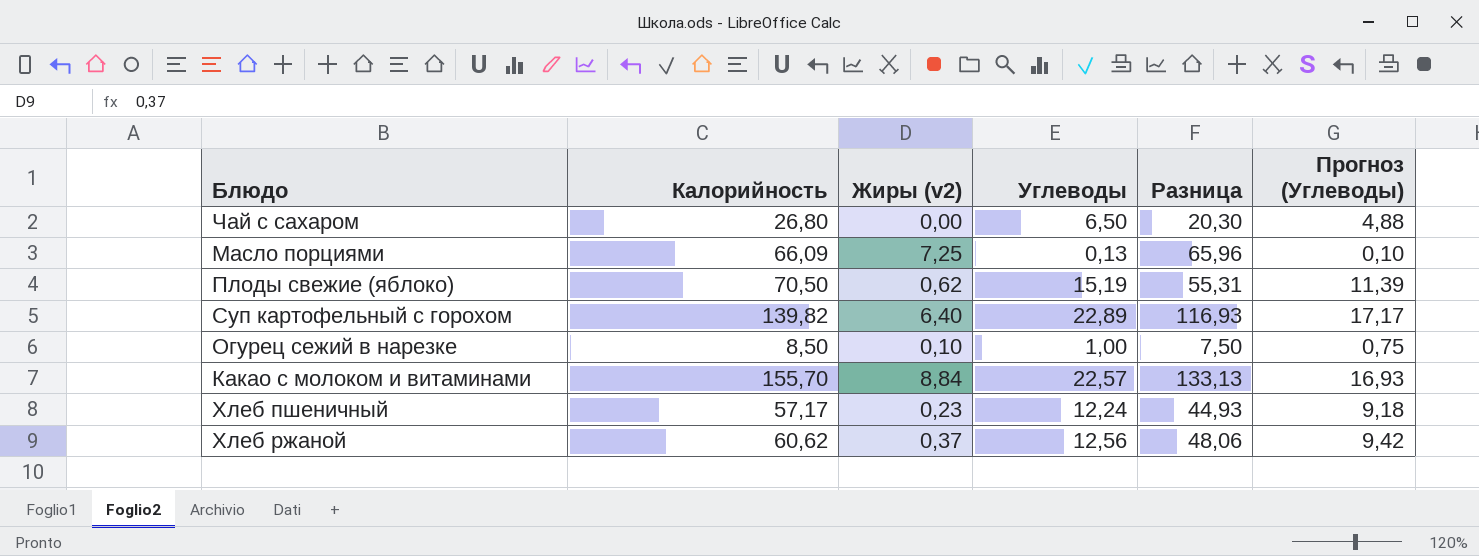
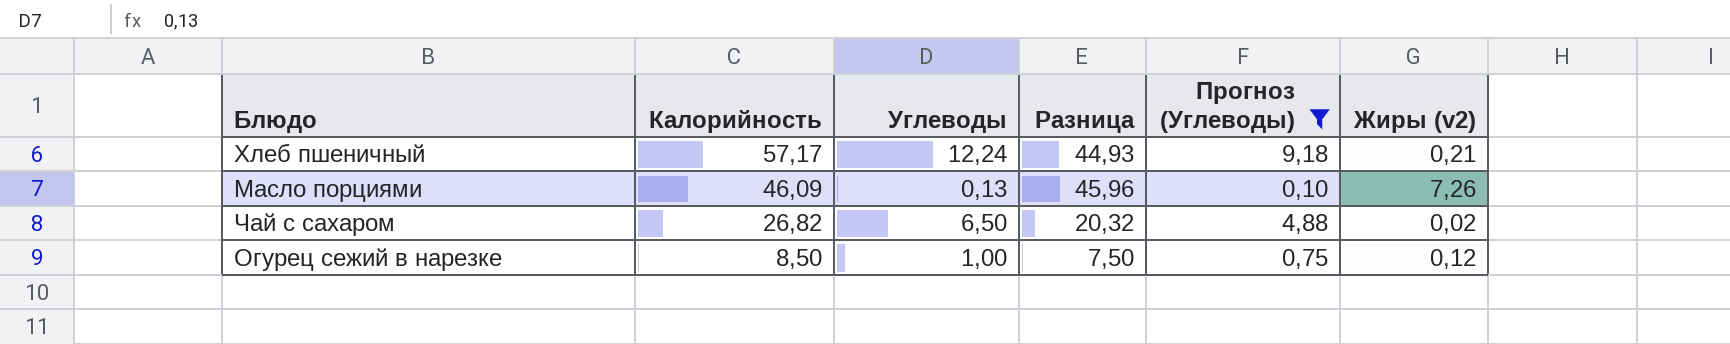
filter: none -> Прогноз (Углеводы) <= 9,18
row order: none -> Калорийность descending
column Жиры (v2) | position: 3 -> 6
Хлеб пшеничный | Жиры (v2): 0,23 -> 0,21
Масло порциями | Калорийность: 66,09 -> 46,09
Масло порциями | Разница: 65,96 -> 45,96
Масло порциями | Жиры (v2): 7,25 -> 7,26
Чай с сахаром | Калорийность: 26,80 -> 26,82
Чай с сахаром | Разница: 20,30 -> 20,32
Чай с сахаром | Жиры (v2): 0,00 -> 0,02
Огурец сежий в нарезке | Жиры (v2): 0,10 -> 0,12

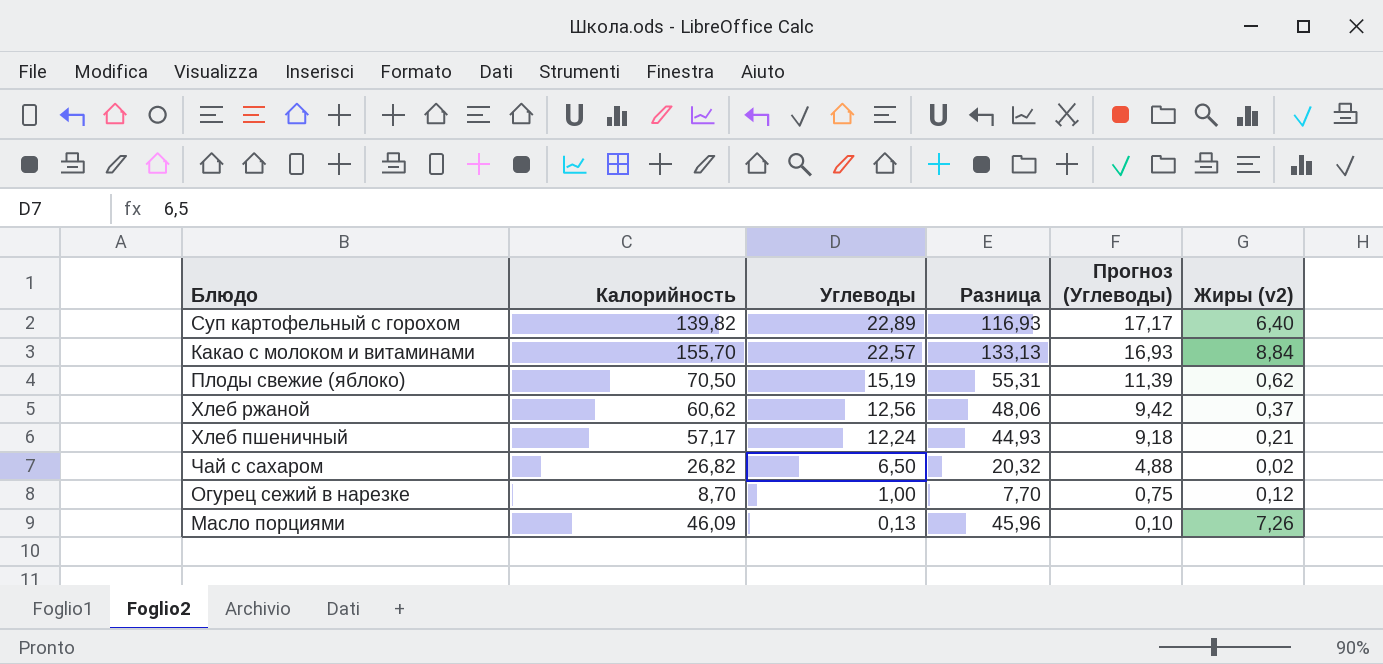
filter: Прогноз (Углеводы) <= 9,18 -> none
row order: Калорийность descending -> Углеводы descending
Огурец сежий в нарезке | Калорийность: 8,50 -> 8,70
Огурец сежий в нарезке | Разница: 7,50 -> 7,70

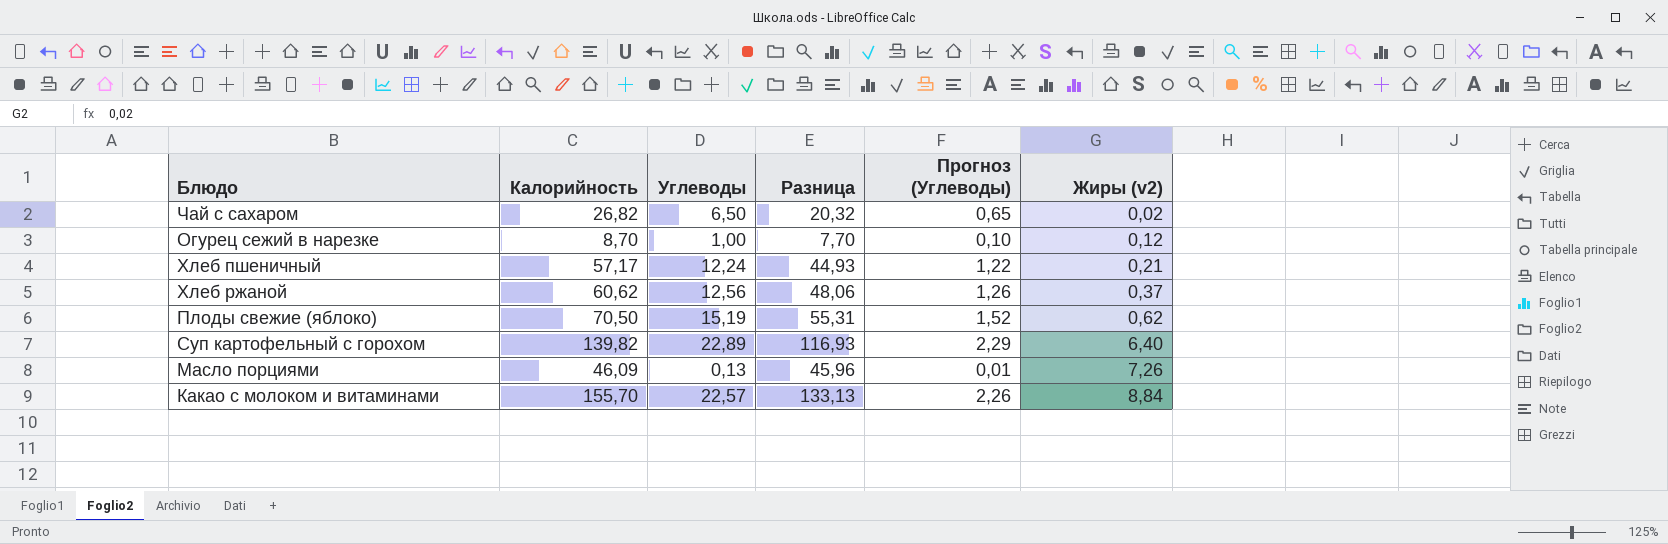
row order: Углеводы descending -> Жиры (v2) ascending
column Прогноз (Углеводы) | formula: [Углеводы] * 0,75 -> [Углеводы] * 0,1

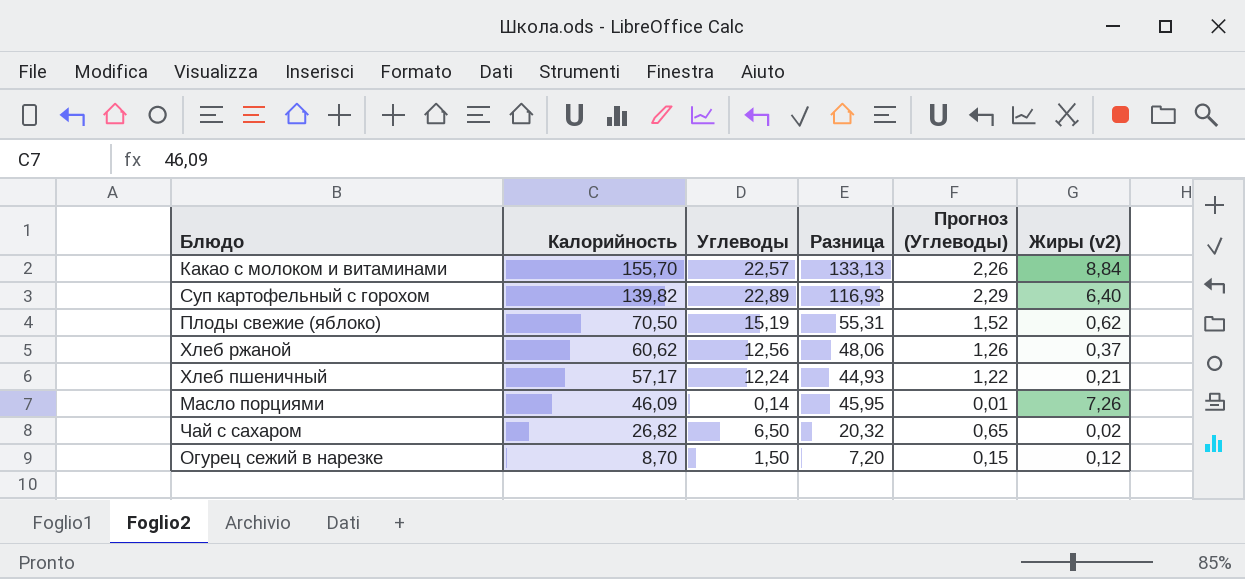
row order: Жиры (v2) ascending -> Калорийность descending
Масло порциями | Углеводы: 0,13 -> 0,14
Масло порциями | Разница: 45,96 -> 45,95
Огурец сежий в нарезке | Углеводы: 1,00 -> 1,50
Огурец сежий в нарезке | Разница: 7,70 -> 7,20
Огурец сежий в нарезке | Прогноз (Углеводы): 0,10 -> 0,15

